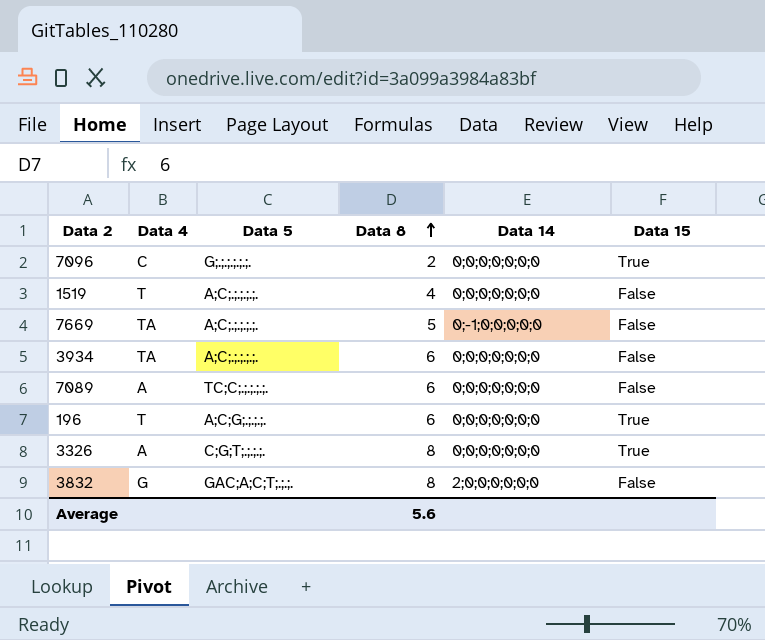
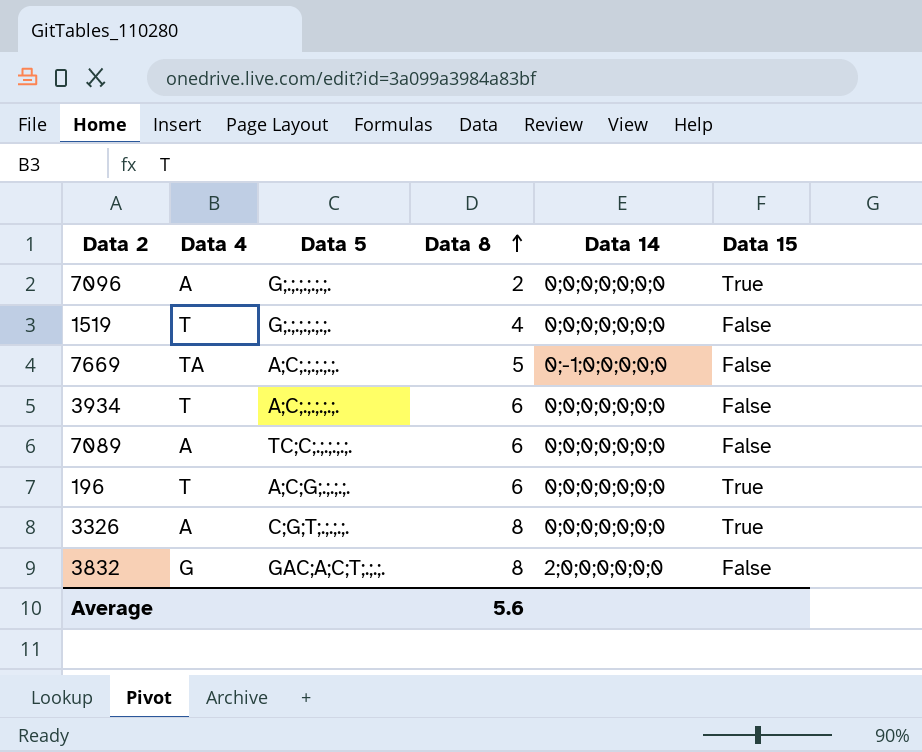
7096 | Data 4: C -> A
1519 | Data 5: A;C;.;.;.;.;. -> G;.;.;.;.;.;.
3934 | Data 4: TA -> T

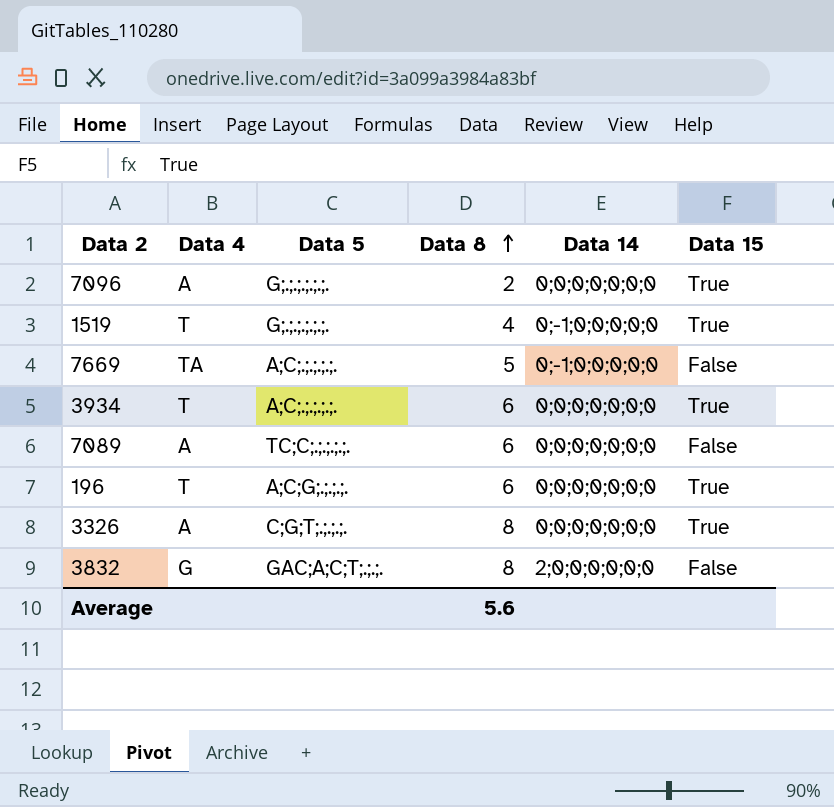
1519 | Data 14: 0;0;0;0;0;0;0 -> 0;-1;0;0;0;0;0
1519 | Data 15: False -> True
3934 | Data 15: False -> True

